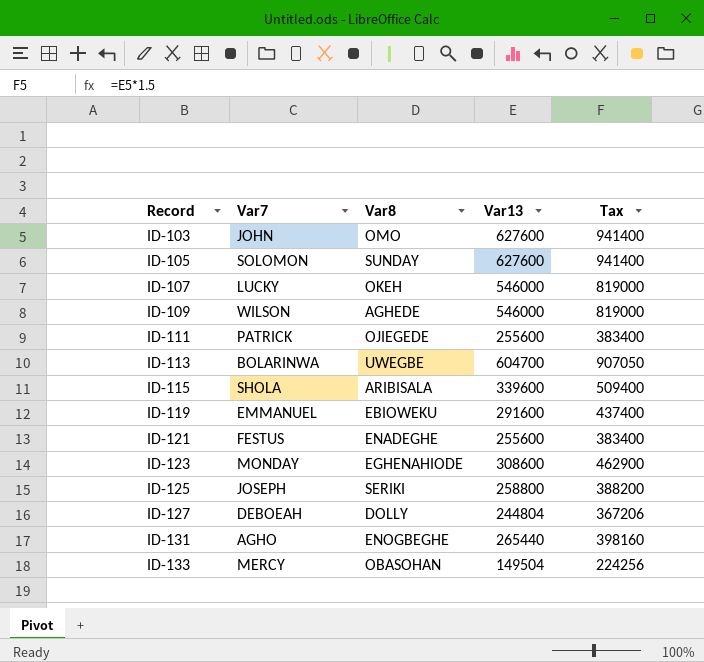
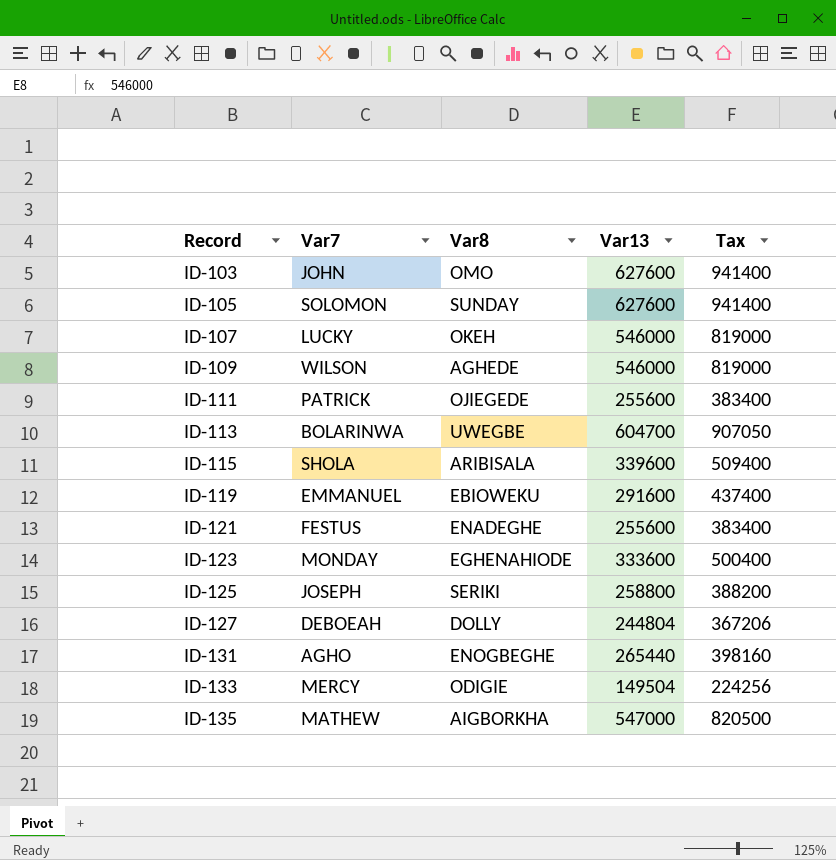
ID-123 | Var13: 308600 -> 333600
ID-123 | Tax: 462900 -> 500400
ID-133 | Var8: OBASOHAN -> ODIGIE
row ID-135: none -> MATHEW | AIGBORKHA | 547000 | 820500

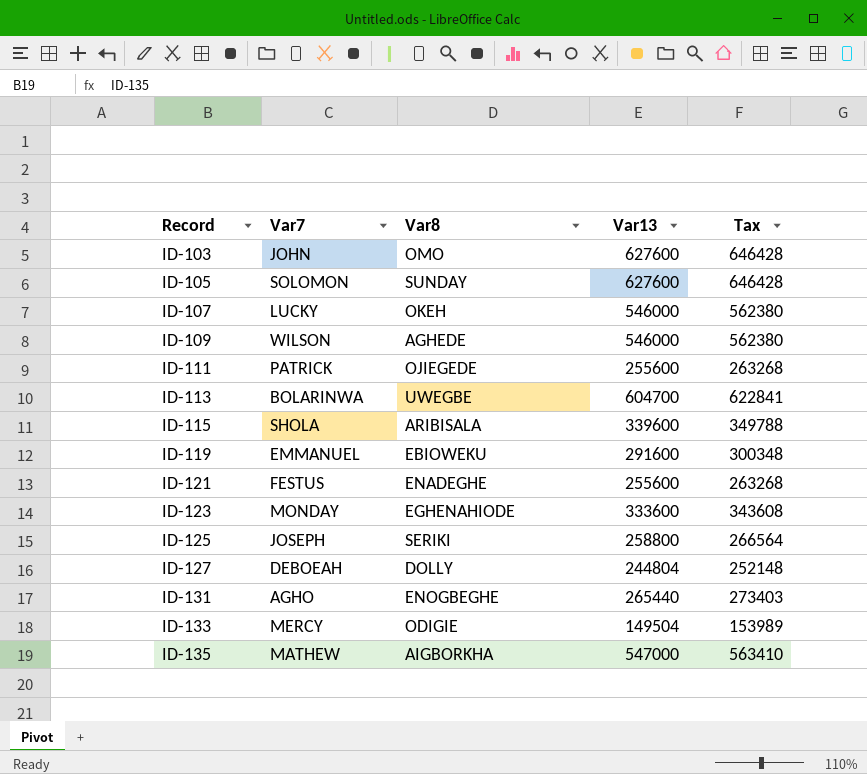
column Tax | formula: [Var13] * 1.5 -> [Var13] * 1.03

